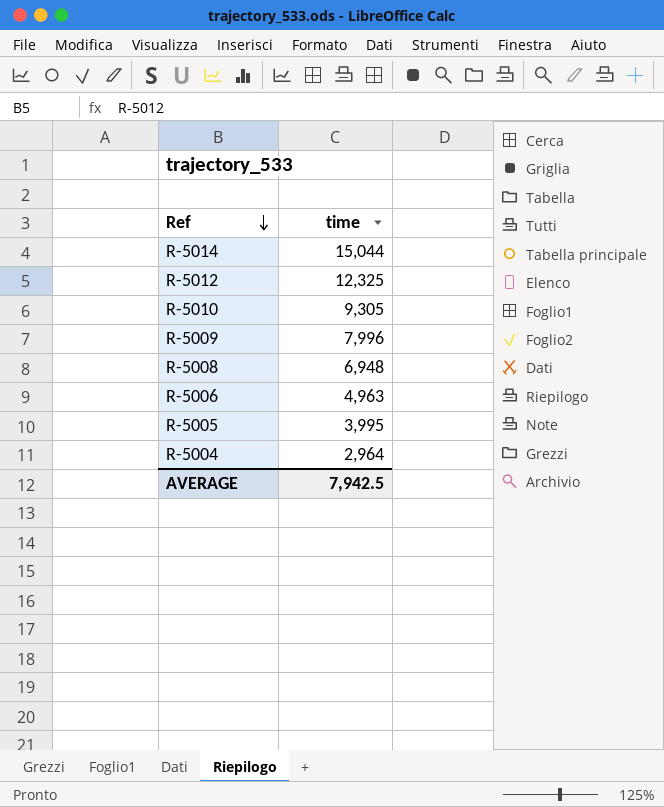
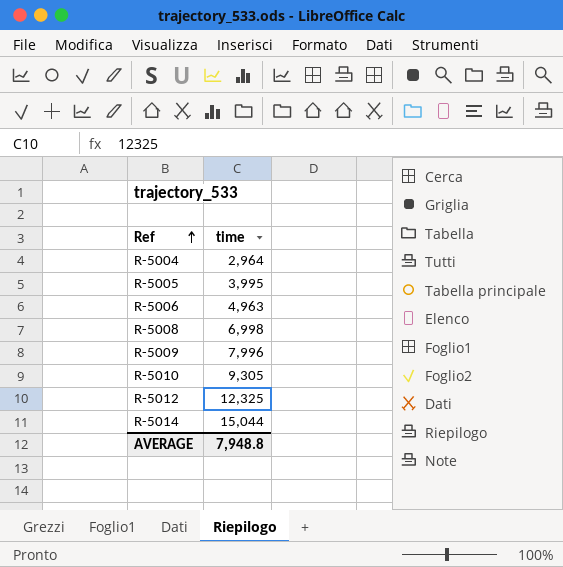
row order: Ref descending -> Ref ascending
R-5008 | time: 6,948 -> 6,998
AVERAGE | time: 7,942.5 -> 7,948.8

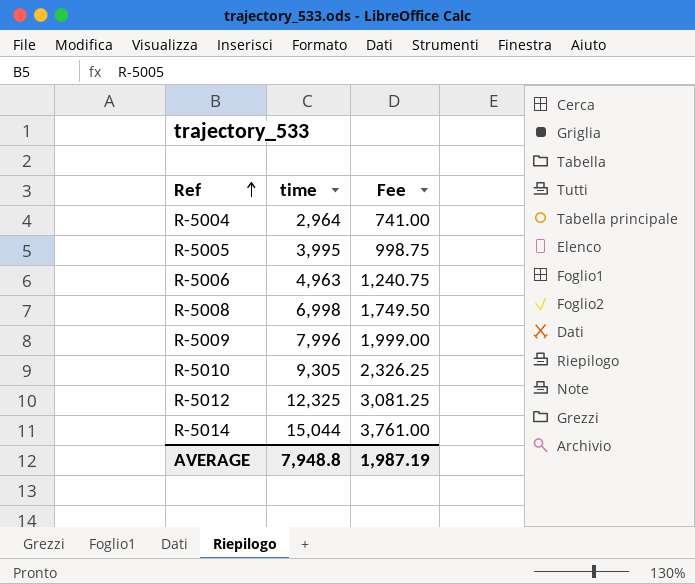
column Fee | formula: none -> [time] * 0.25

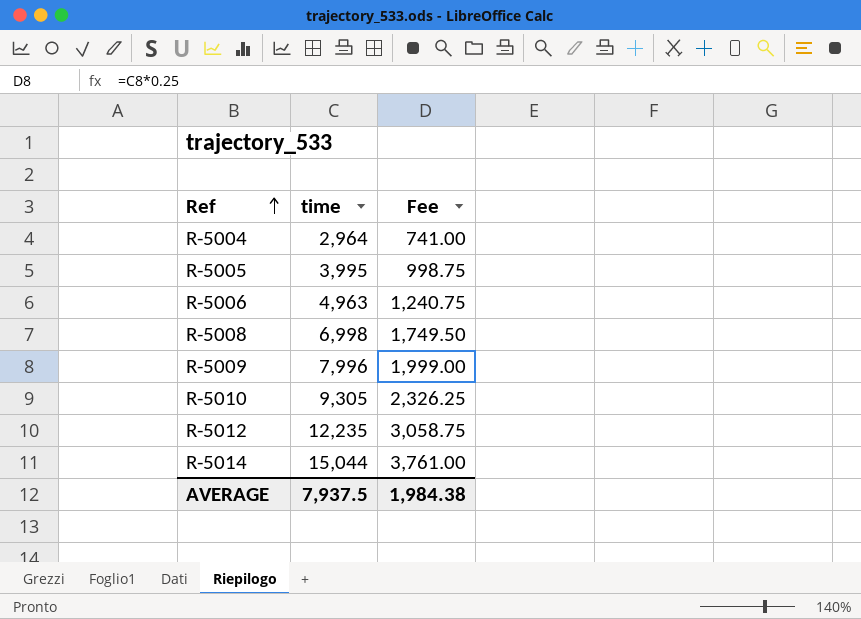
R-5012 | time: 12,325 -> 12,235
R-5012 | Fee: 3,081.25 -> 3,058.75
AVERAGE | time: 7,948.8 -> 7,937.5
AVERAGE | Fee: 1,987.19 -> 1,984.38

